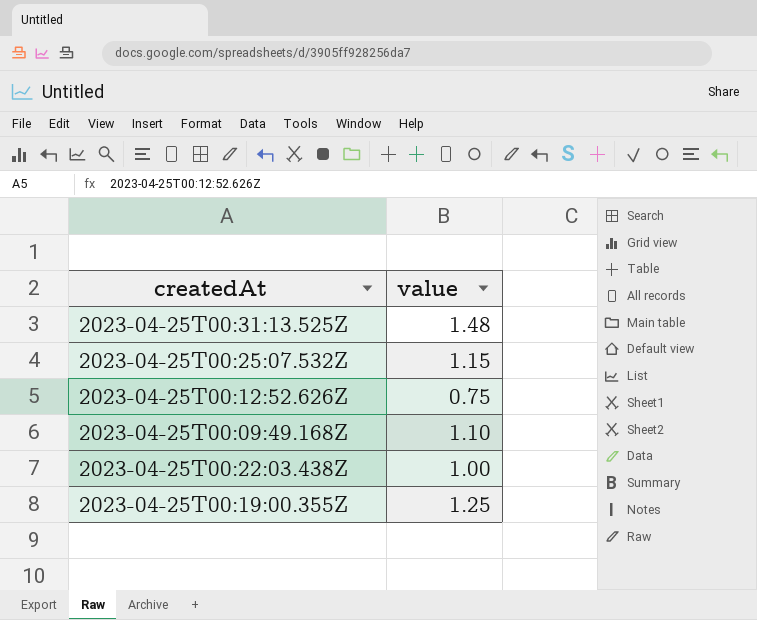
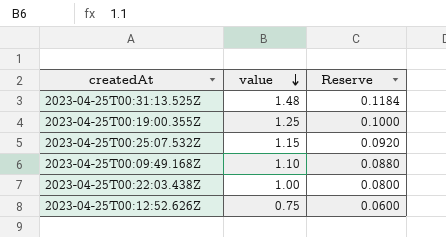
row order: none -> value descending
column Reserve | formula: none -> [value] * 0.08

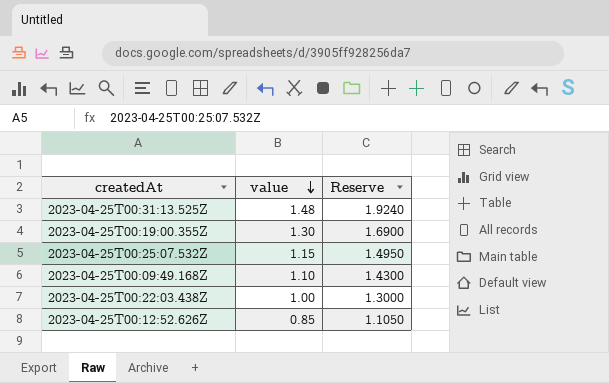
column Reserve | formula: [value] * 0.08 -> [value] * 1.3
2023-04-25T00:19:00.355Z | value: 1.25 -> 1.30
2023-04-25T00:12:52.626Z | value: 0.75 -> 0.85

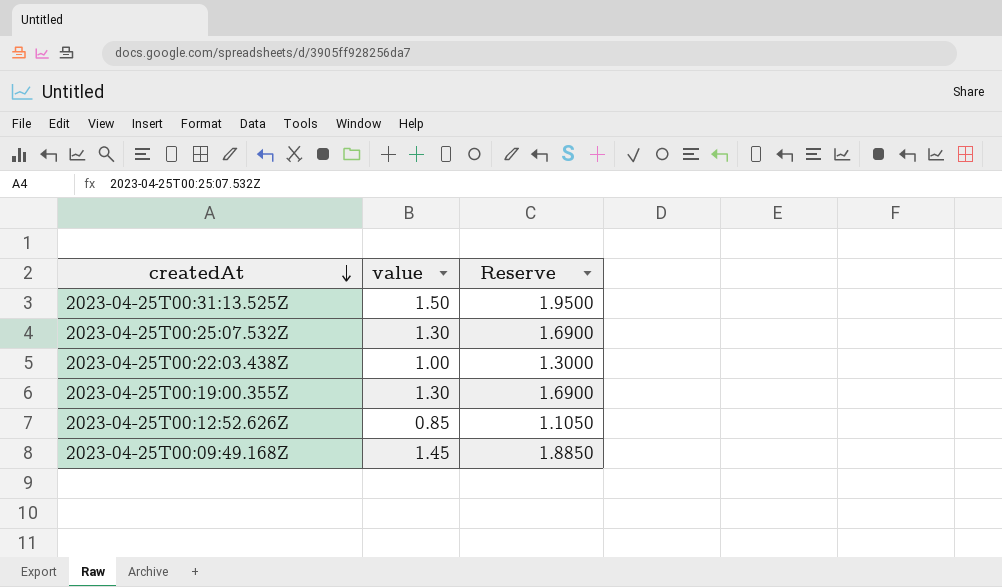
row order: value descending -> createdAt descending
2023-04-25T00:31:13.525Z | value: 1.48 -> 1.50
2023-04-25T00:31:13.525Z | Reserve: 1.9240 -> 1.9500
2023-04-25T00:25:07.532Z | value: 1.15 -> 1.30
2023-04-25T00:25:07.532Z | Reserve: 1.4950 -> 1.6900
2023-04-25T00:09:49.168Z | value: 1.10 -> 1.45
2023-04-25T00:09:49.168Z | Reserve: 1.4300 -> 1.8850

